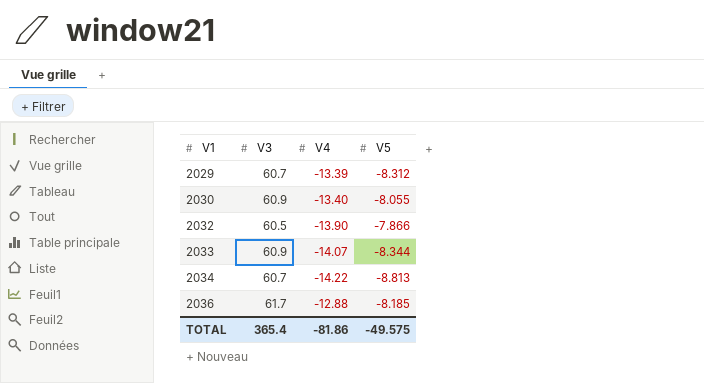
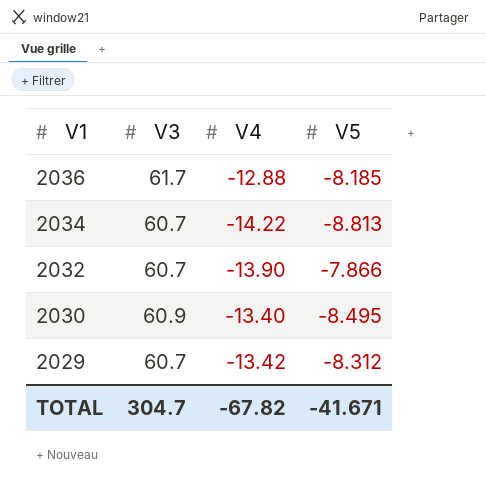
row order: V1 ascending -> V1 descending
row 2033: 60.9 | -14.07 | -8.344 -> none
2032 | V3: 60.5 -> 60.7
2030 | V5: -8.055 -> -8.495
2029 | V4: -13.39 -> -13.42
TOTAL | V3: 365.4 -> 304.7
TOTAL | V4: -81.86 -> -67.82
TOTAL | V5: -49.575 -> -41.671

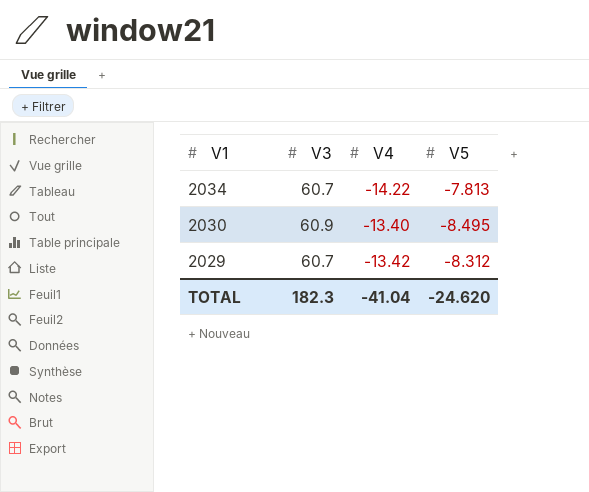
row 2036: 61.7 | -12.88 | -8.185 -> none
row 2032: 60.7 | -13.90 | -7.866 -> none
2034 | V5: -8.813 -> -7.813
TOTAL | V3: 304.7 -> 182.3
TOTAL | V4: -67.82 -> -41.04
TOTAL | V5: -41.671 -> -24.620

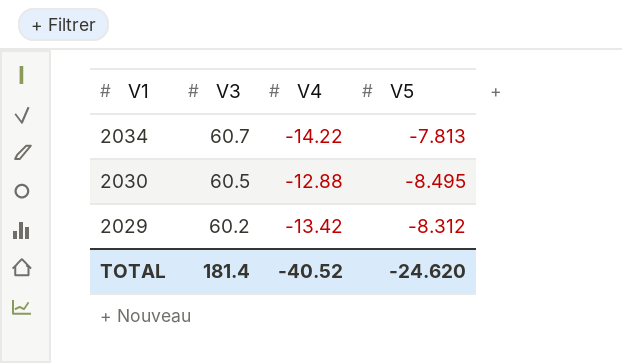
2030 | V3: 60.9 -> 60.5
2030 | V4: -13.40 -> -12.88
2029 | V3: 60.7 -> 60.2
TOTAL | V3: 182.3 -> 181.4
TOTAL | V4: -41.04 -> -40.52

